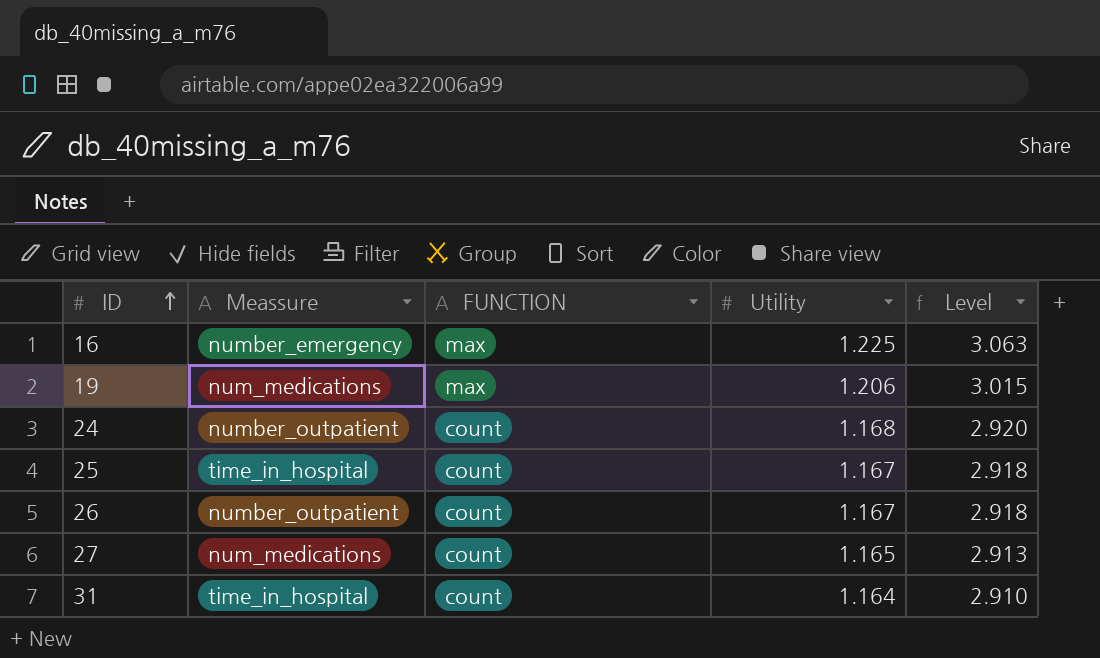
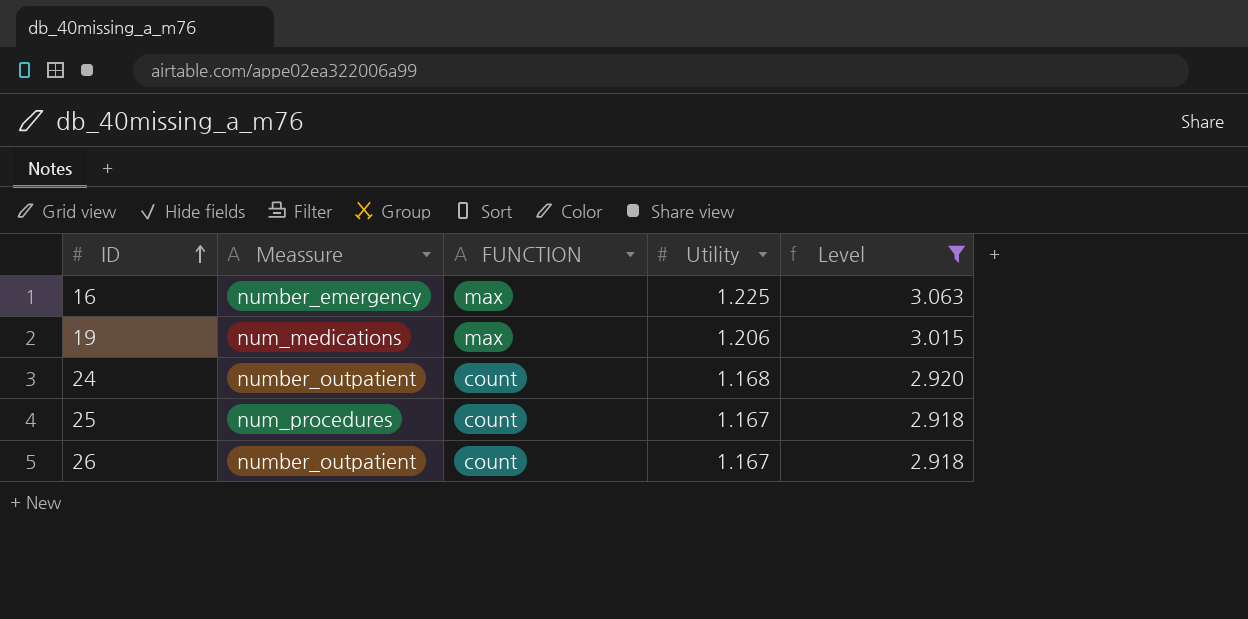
filter: none -> Level >= 2.918
25 | Meassure: time_in_hospital -> num_procedures

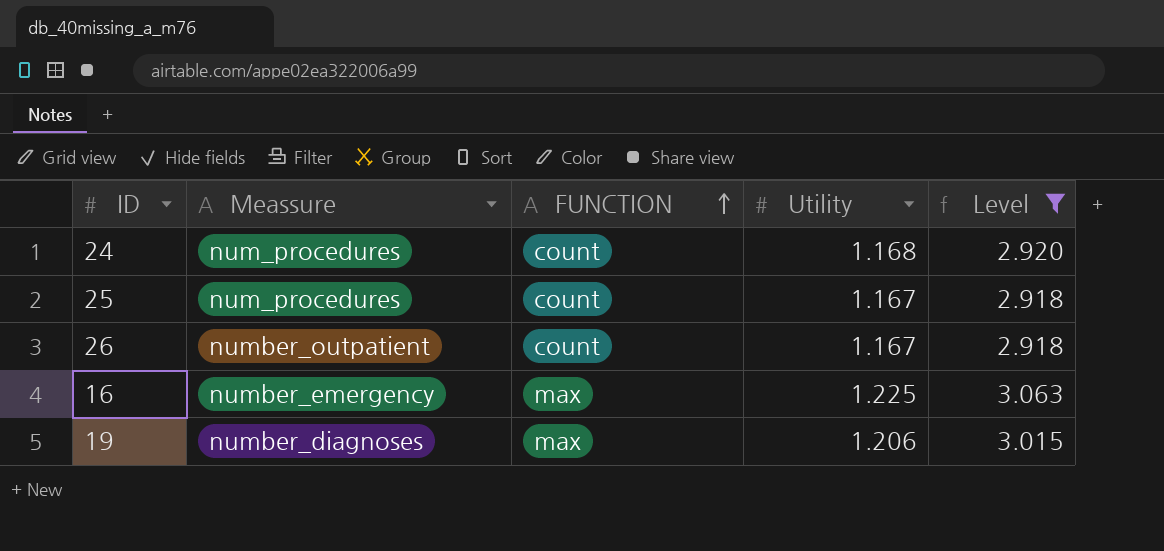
row order: ID ascending -> FUNCTION ascending
24 | Meassure: number_outpatient -> num_procedures
19 | Meassure: num_medications -> number_diagnoses

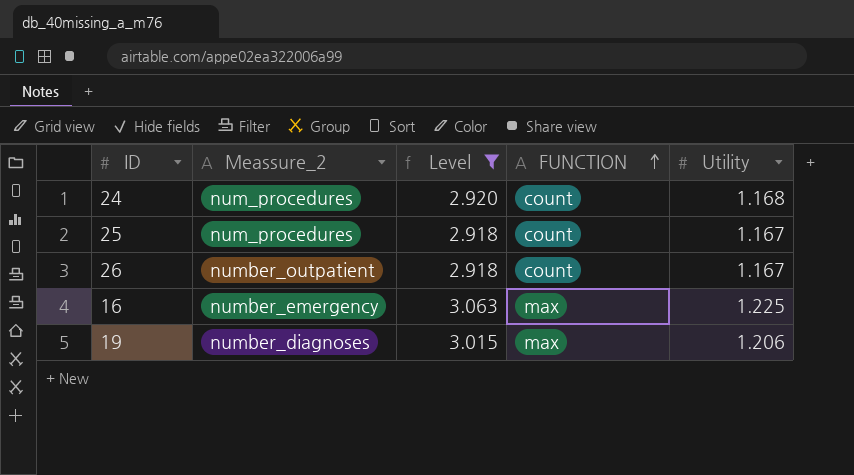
column name: Meassure -> Meassure_2
column Level | position: 5 -> 3

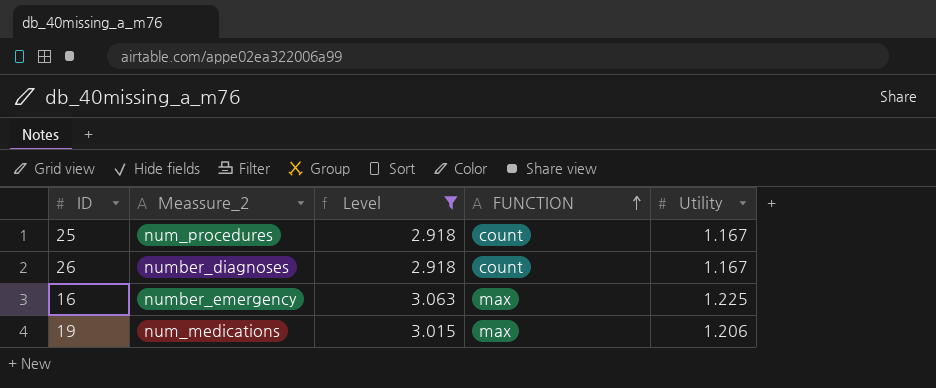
row 24: num_procedures | 2.920 | count | 1.168 -> none
26 | Meassure_2: number_outpatient -> number_diagnoses
19 | Meassure_2: number_diagnoses -> num_medications

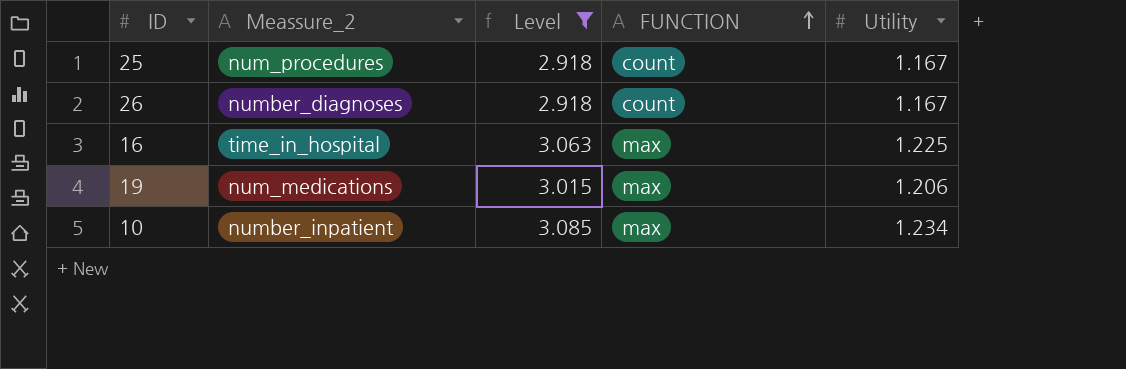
16 | Meassure_2: number_emergency -> time_in_hospital
row 10: none -> number_inpatient | 3.085 | max | 1.234

